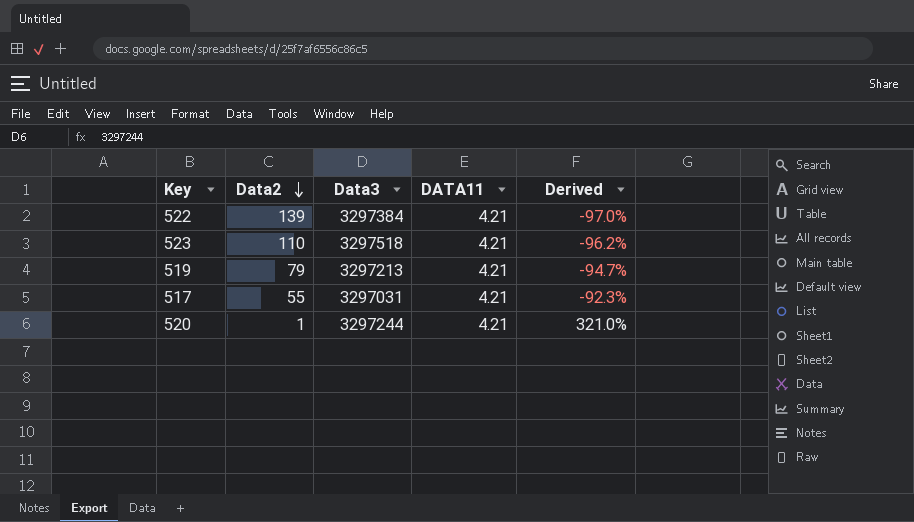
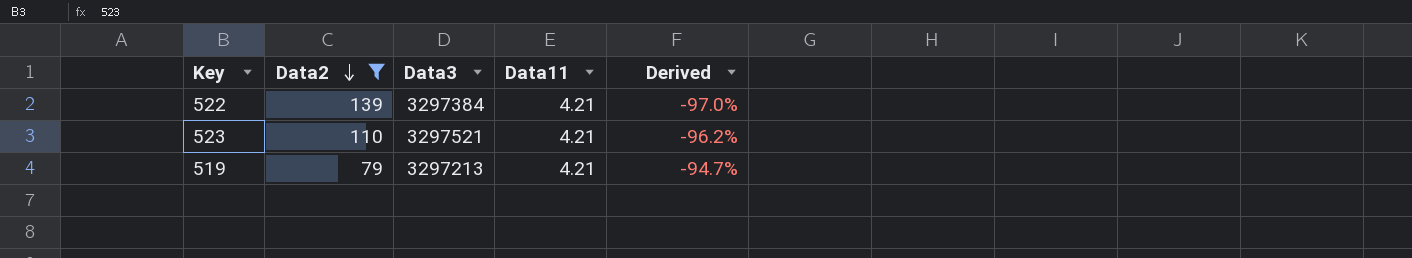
filter: none -> Data2 >= 79
column name: DATA11 -> Data11
523 | Data3: 3297518 -> 3297521

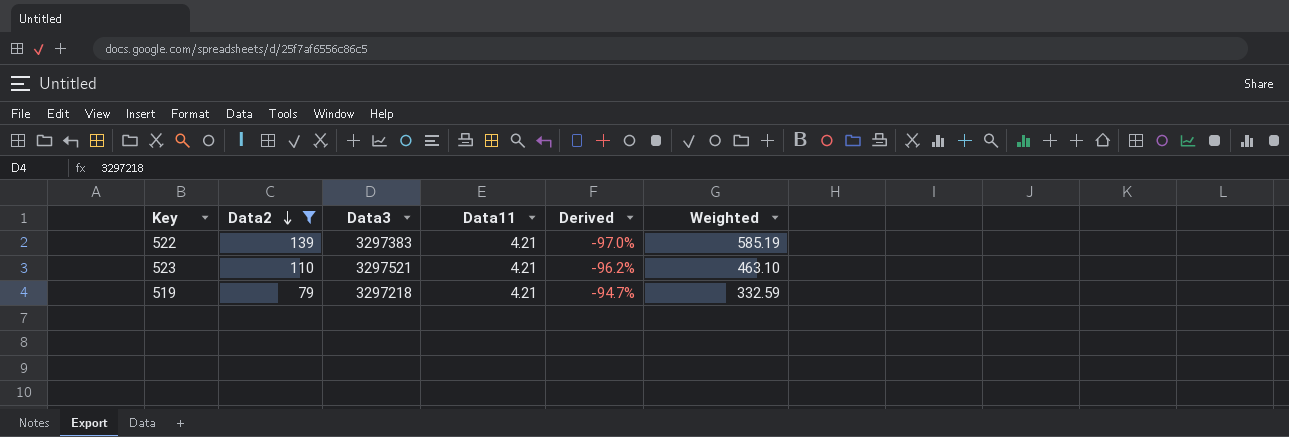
column Weighted | formula: none -> [Data2] * [Data11]
522 | Data3: 3297384 -> 3297383
519 | Data3: 3297213 -> 3297218

